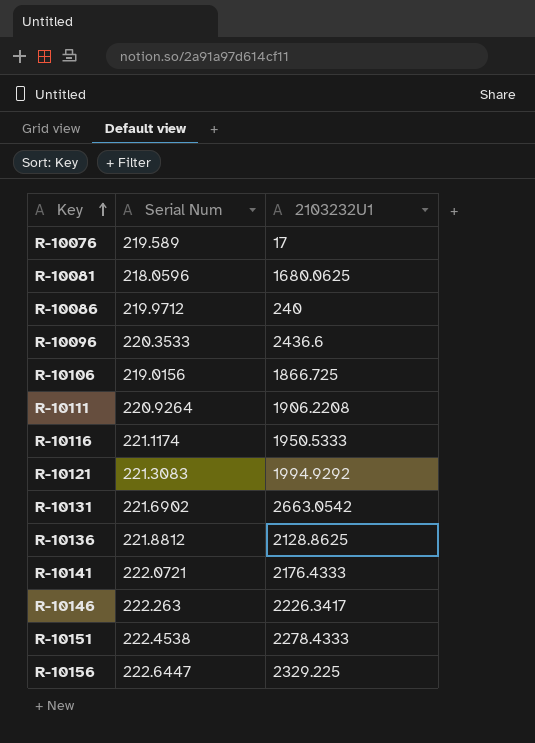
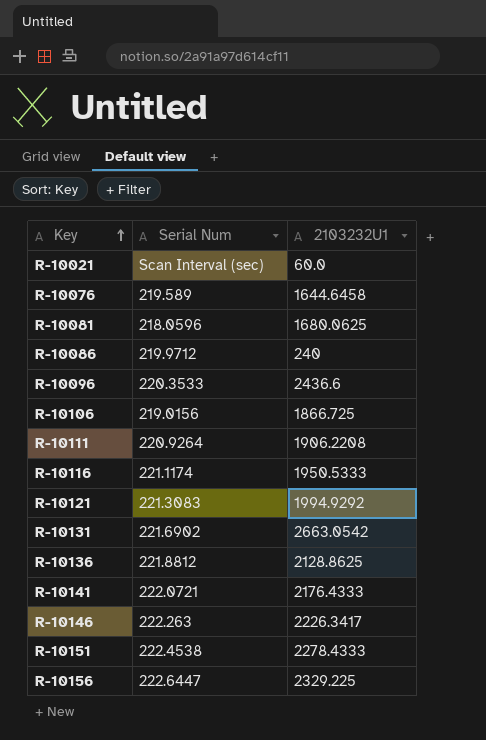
row R-10021: none -> Scan Interval (sec) | 60.0
R-10076 | 2103232U1: 17 -> 1644.6458

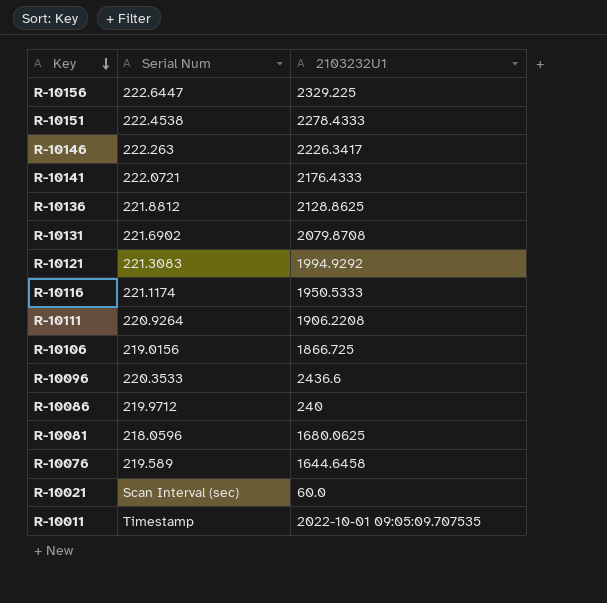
row order: Key ascending -> Key descending
R-10131 | 2103232U1: 2663.0542 -> 2079.8708
row R-10011: none -> Timestamp | 2022-10-01 09:05:09.707535

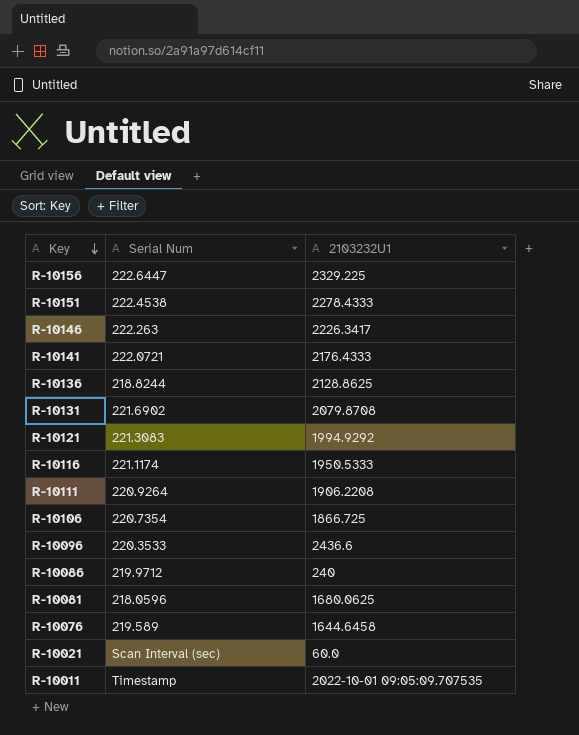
R-10136 | Serial Num: 221.8812 -> 218.8244
R-10106 | Serial Num: 219.0156 -> 220.7354

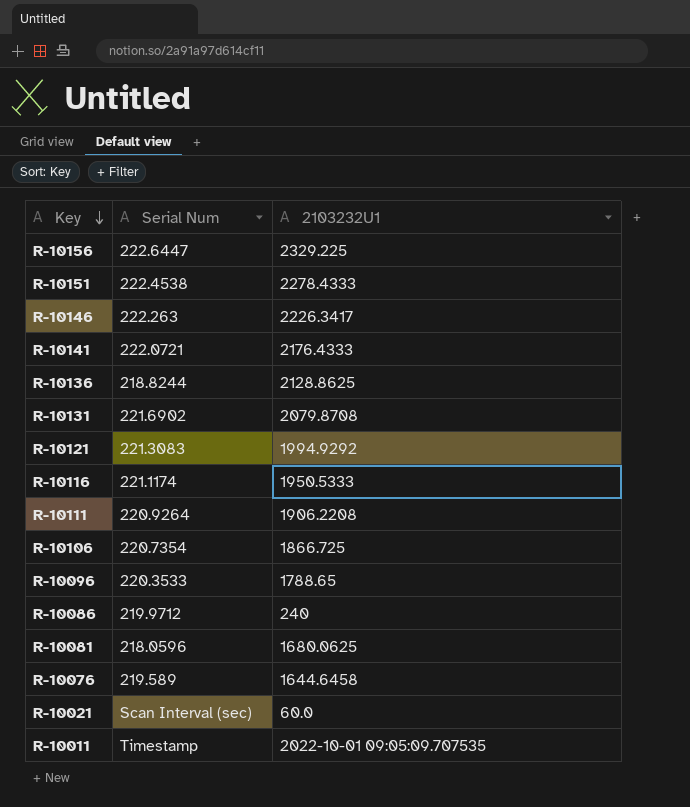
R-10096 | 2103232U1: 2436.6 -> 1788.65

